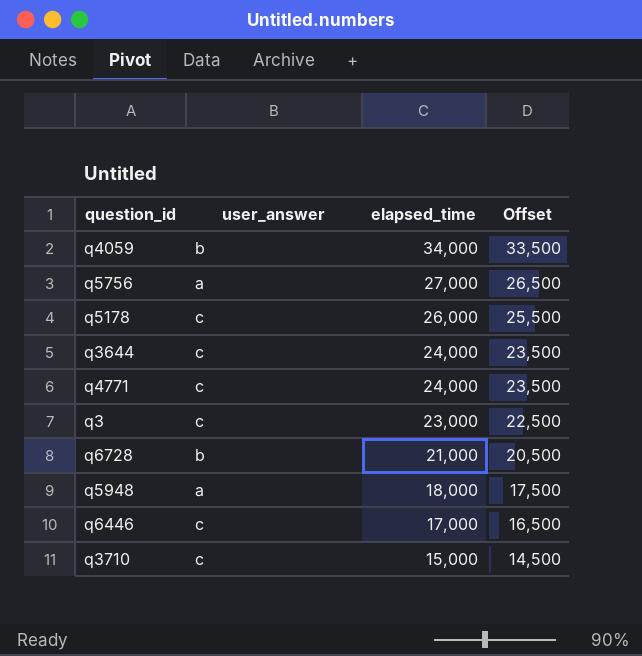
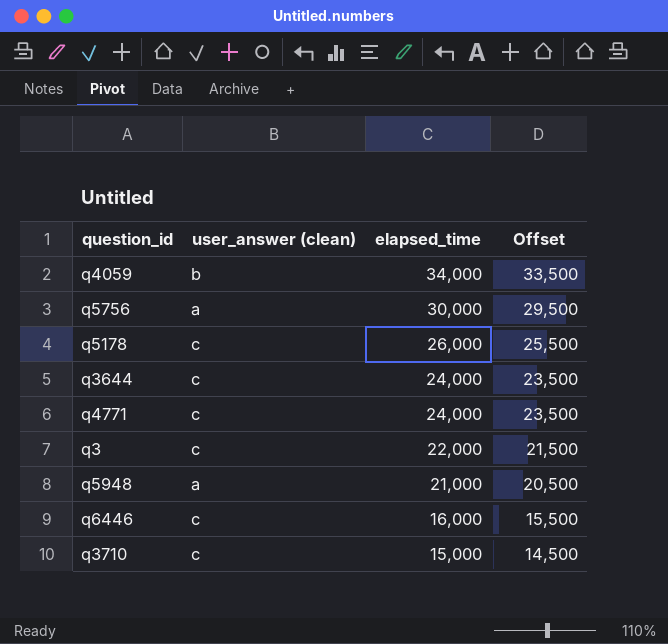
column name: user_answer -> user_answer (clean)
row q6728: b | 21,000 | 20,500 -> none
q5756 | elapsed_time: 27,000 -> 30,000
q5756 | Offset: 26,500 -> 29,500
q3 | elapsed_time: 23,000 -> 22,000
q3 | Offset: 22,500 -> 21,500
q5948 | elapsed_time: 18,000 -> 21,000
q5948 | Offset: 17,500 -> 20,500
q6446 | elapsed_time: 17,000 -> 16,000
q6446 | Offset: 16,500 -> 15,500

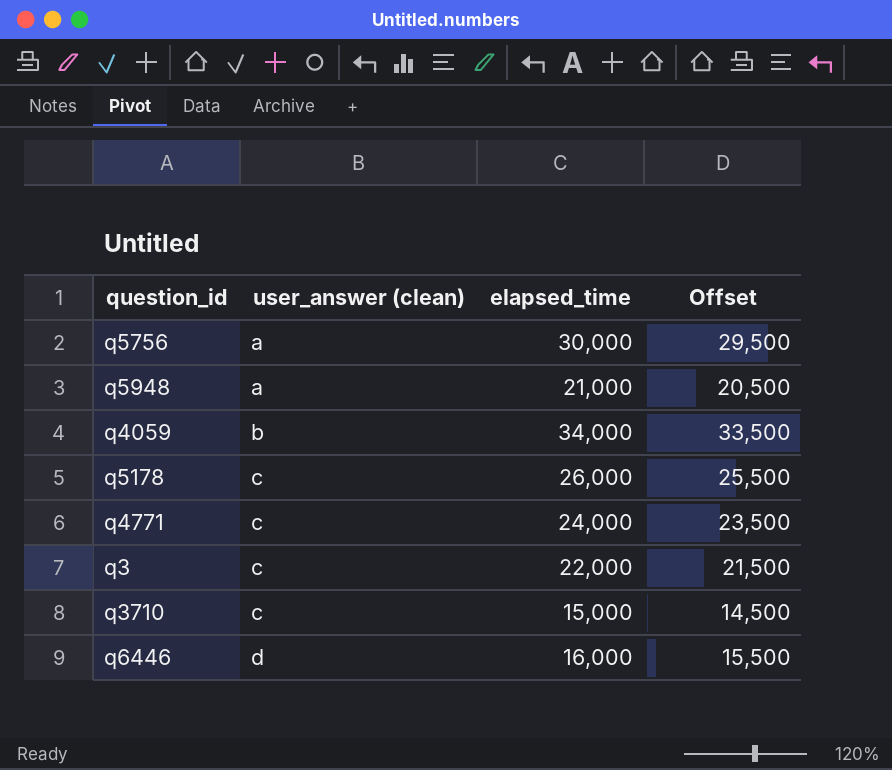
row order: elapsed_time descending -> user_answer (clean) ascending
row q3644: c | 24,000 | 23,500 -> none
q6446 | user_answer (clean): c -> d

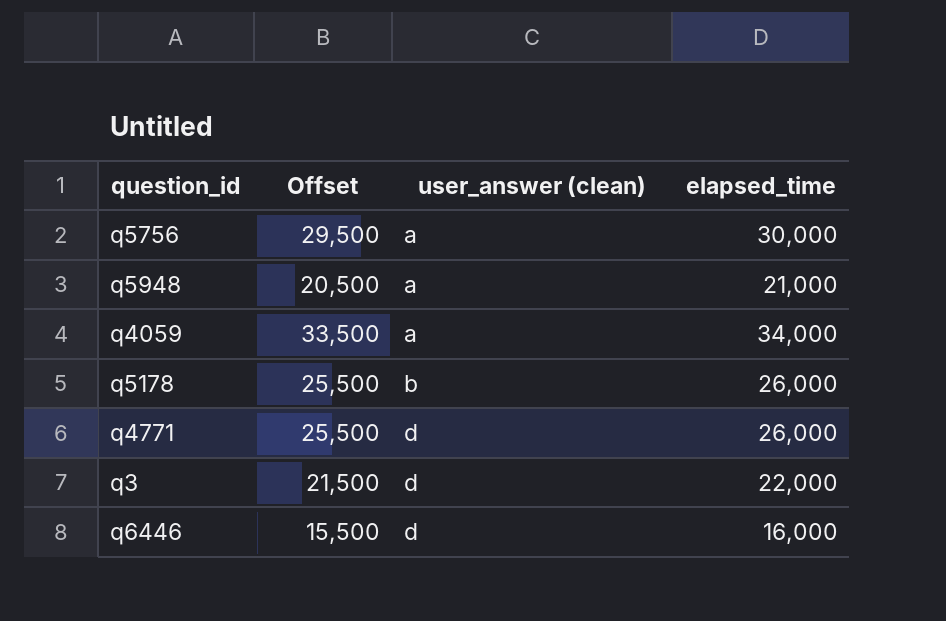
column Offset | position: 4 -> 2
row q3710: c | 15,000 | 14,500 -> none
q4059 | user_answer (clean): b -> a
q5178 | user_answer (clean): c -> b
q4771 | Offset: 23,500 -> 25,500
q4771 | user_answer (clean): c -> d
q4771 | elapsed_time: 24,000 -> 26,000
q3 | user_answer (clean): c -> d

